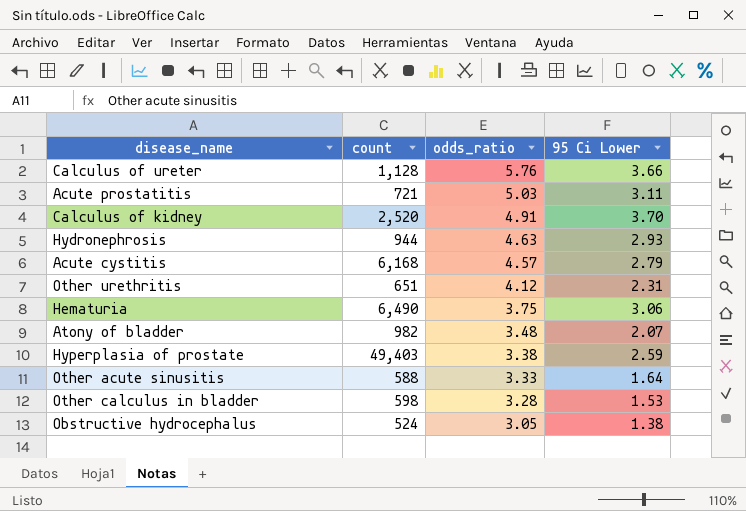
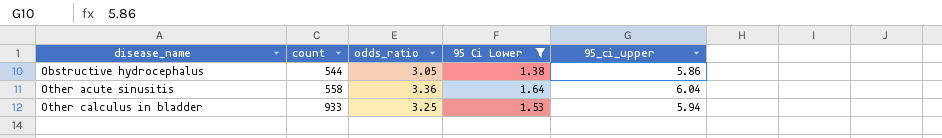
filter: none -> 95 Ci Lower <= 1.64
row order: odds_ratio descending -> disease_name ascending
column 95_ci_upper | position: none -> 5
Obstructive hydrocephalus | count: 524 -> 544
Other acute sinusitis | count: 588 -> 558
Other acute sinusitis | odds_ratio: 3.33 -> 3.36
Other calculus in bladder | count: 598 -> 933
Other calculus in bladder | odds_ratio: 3.28 -> 3.25

